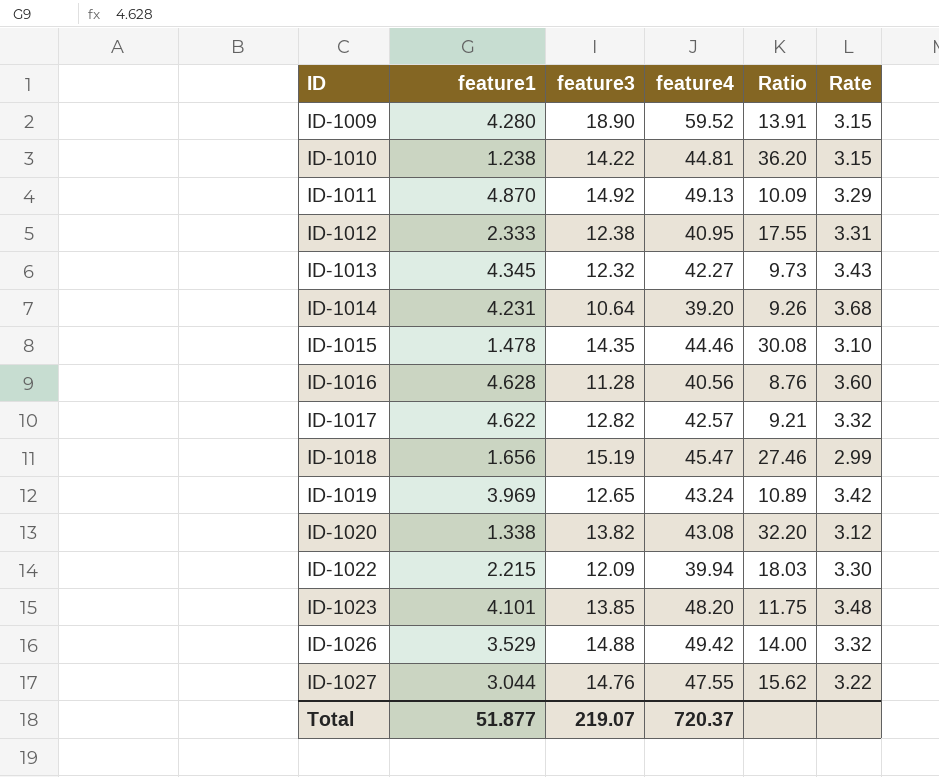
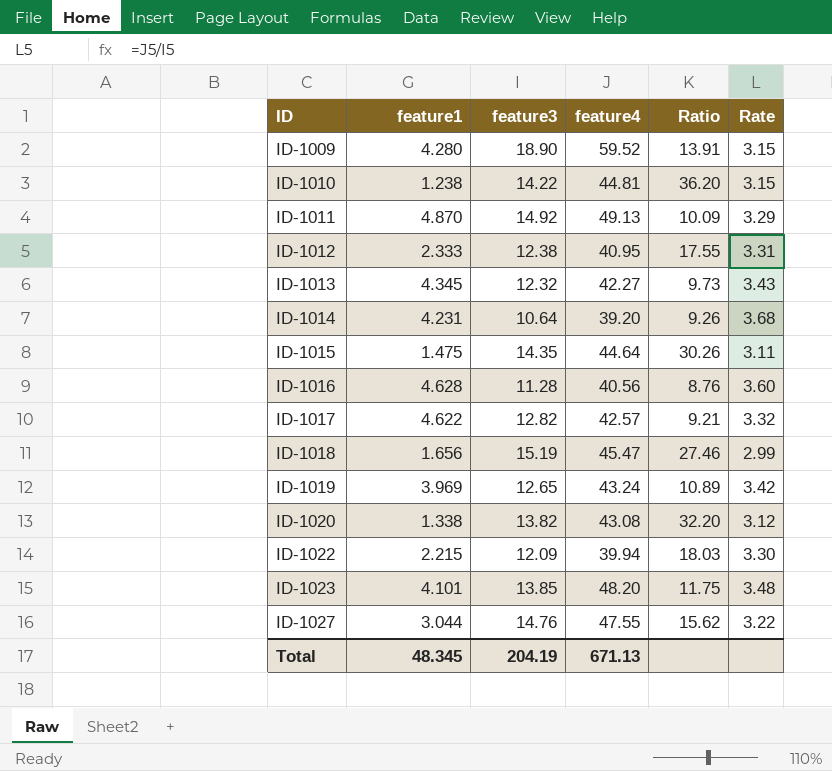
row ID-1026: 3.529 | 14.88 | 49.42 | 14.00 | 3.32 -> none
ID-1015 | feature1: 1.478 -> 1.475
ID-1015 | feature4: 44.46 -> 44.64
ID-1015 | Ratio: 30.08 -> 30.26
ID-1015 | Rate: 3.10 -> 3.11
Total | feature1: 51.877 -> 48.345
Total | feature3: 219.07 -> 204.19
Total | feature4: 720.37 -> 671.13

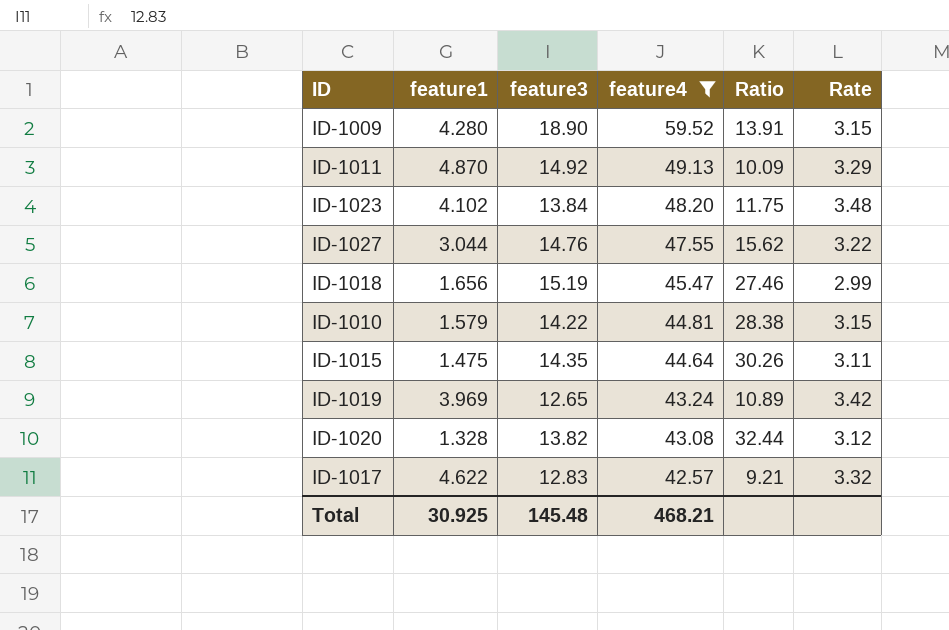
filter: none -> feature4 >= 42.57
row order: ID ascending -> feature4 descending
ID-1023 | feature1: 4.101 -> 4.102
ID-1023 | feature3: 13.85 -> 13.84
ID-1010 | feature1: 1.238 -> 1.579
ID-1010 | Ratio: 36.20 -> 28.38
ID-1020 | feature1: 1.338 -> 1.328
ID-1020 | Ratio: 32.20 -> 32.44
ID-1017 | feature3: 12.82 -> 12.83
Total | feature1: 48.345 -> 30.925
Total | feature3: 204.19 -> 145.48
Total | feature4: 671.13 -> 468.21

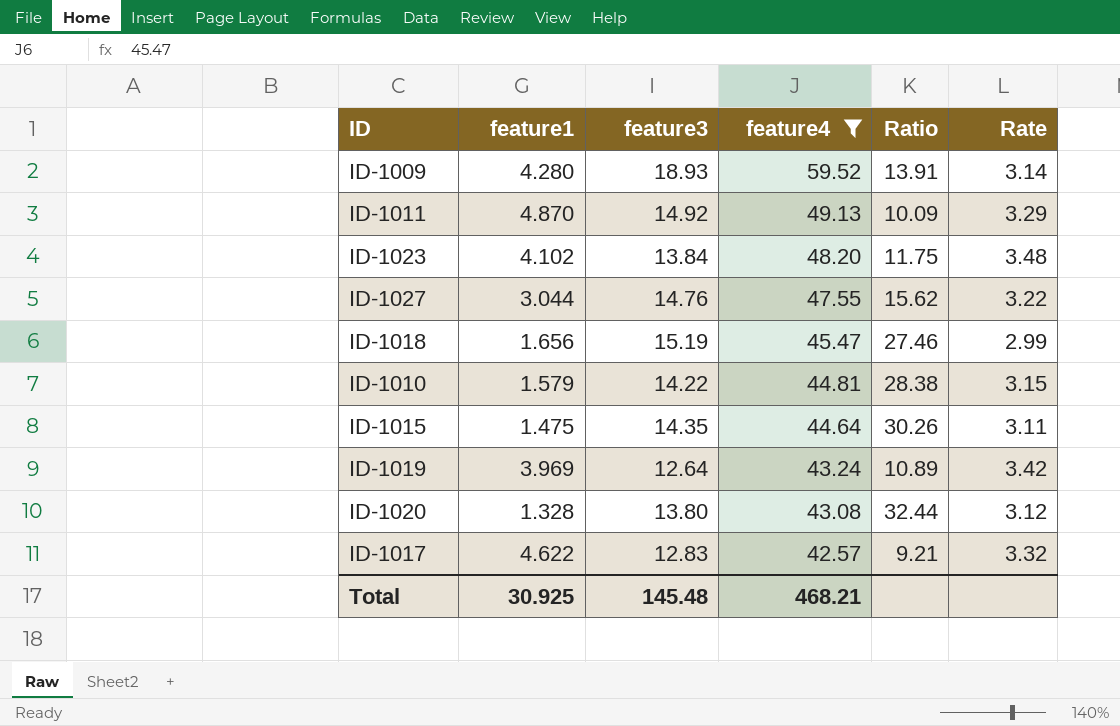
ID-1009 | feature3: 18.90 -> 18.93
ID-1009 | Rate: 3.15 -> 3.14
ID-1019 | feature3: 12.65 -> 12.64
ID-1020 | feature3: 13.82 -> 13.80

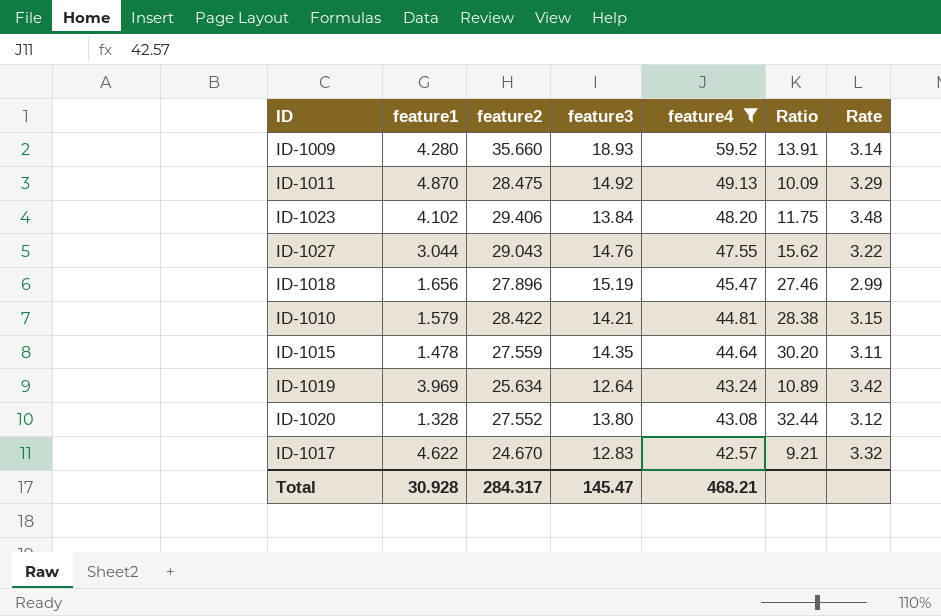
column feature2 | position: none -> 3
ID-1010 | feature3: 14.22 -> 14.21
ID-1015 | feature1: 1.475 -> 1.478
ID-1015 | Ratio: 30.26 -> 30.20
Total | feature1: 30.925 -> 30.928
Total | feature3: 145.48 -> 145.47

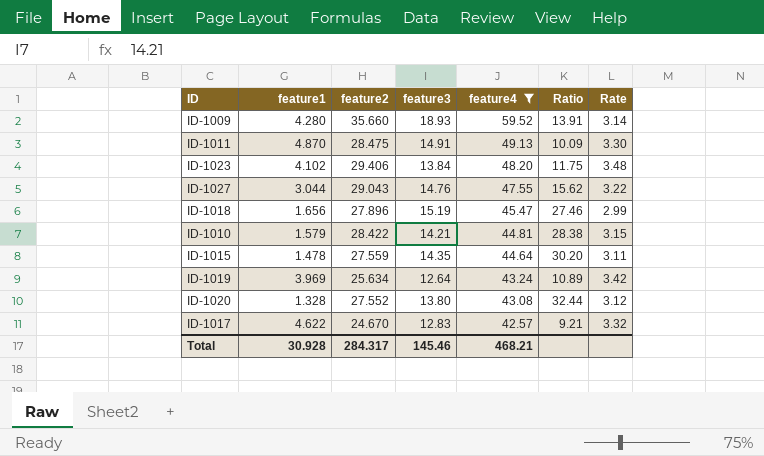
ID-1011 | feature3: 14.92 -> 14.91
ID-1011 | Rate: 3.29 -> 3.30
Total | feature3: 145.47 -> 145.46

